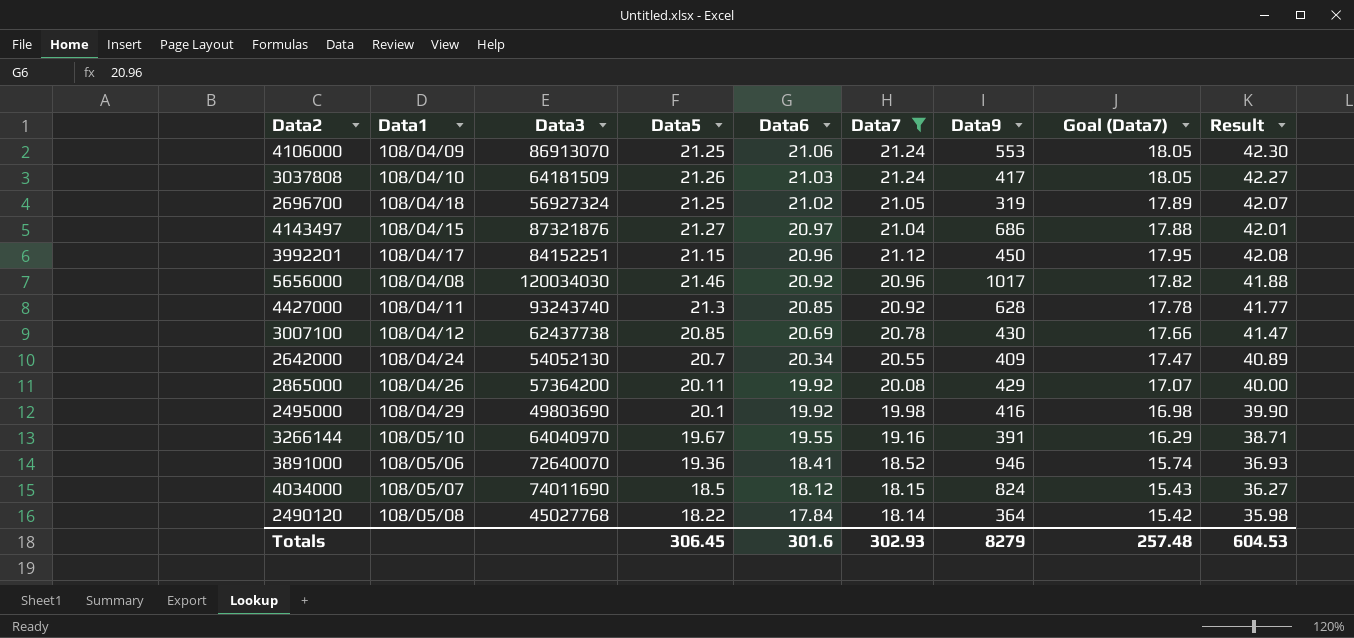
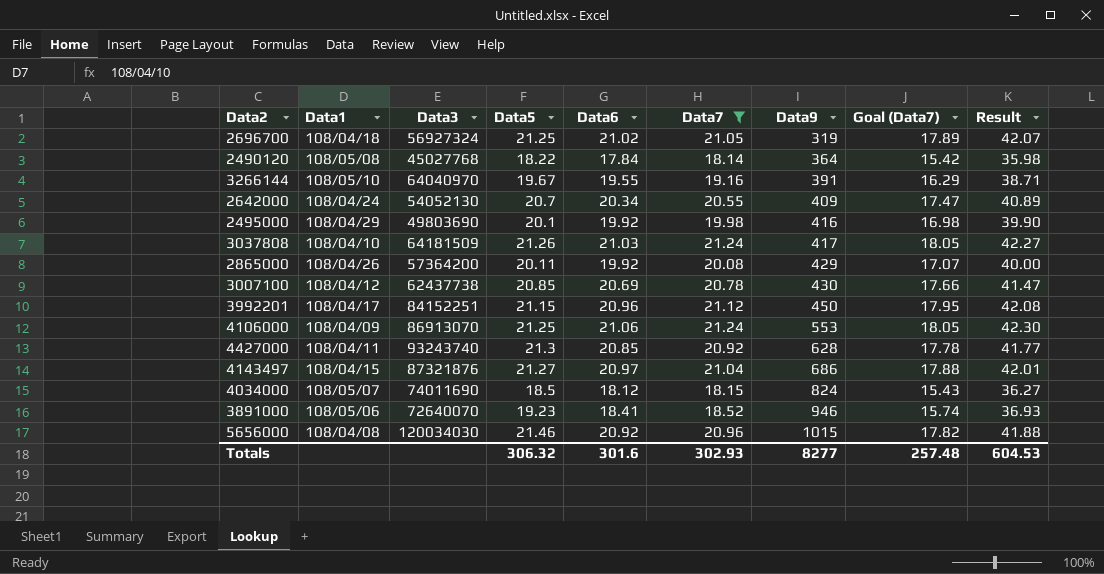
row order: Data6 descending -> Data9 ascending
3891000 | Data5: 19.36 -> 19.23
5656000 | Data9: 1017 -> 1015
Totals | Data5: 306.45 -> 306.32
Totals | Data9: 8279 -> 8277

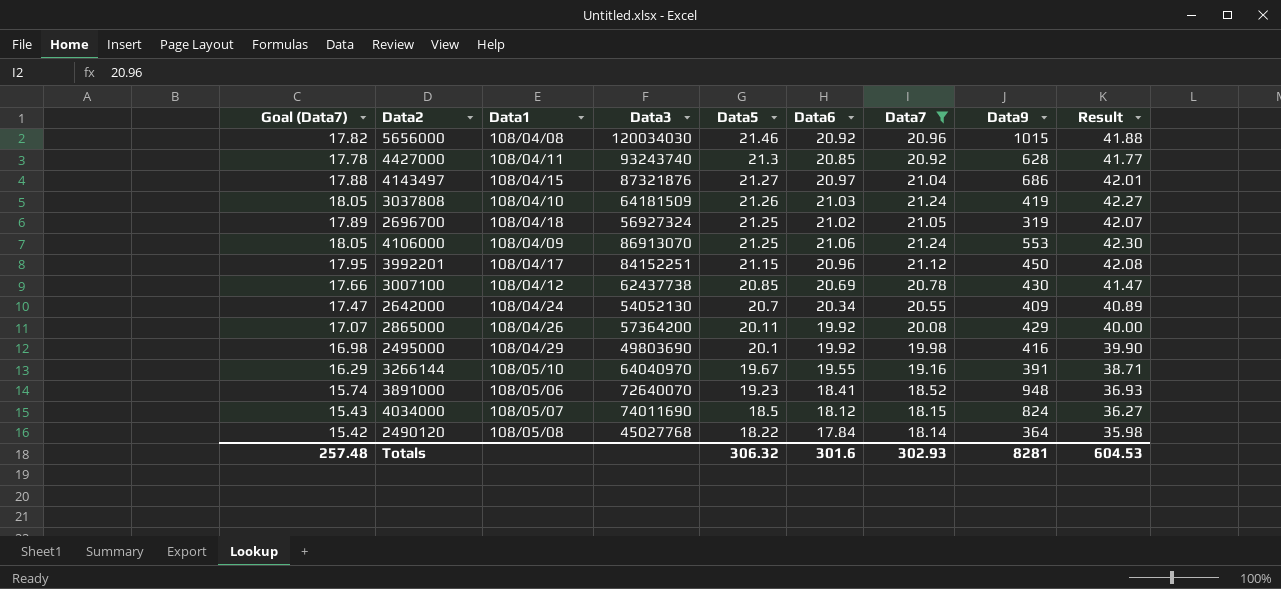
row order: Data9 ascending -> Data5 descending
column Goal (Data7) | position: 8 -> 1
3037808 | Data9: 417 -> 419
3891000 | Data9: 946 -> 948
Totals | Data9: 8277 -> 8281

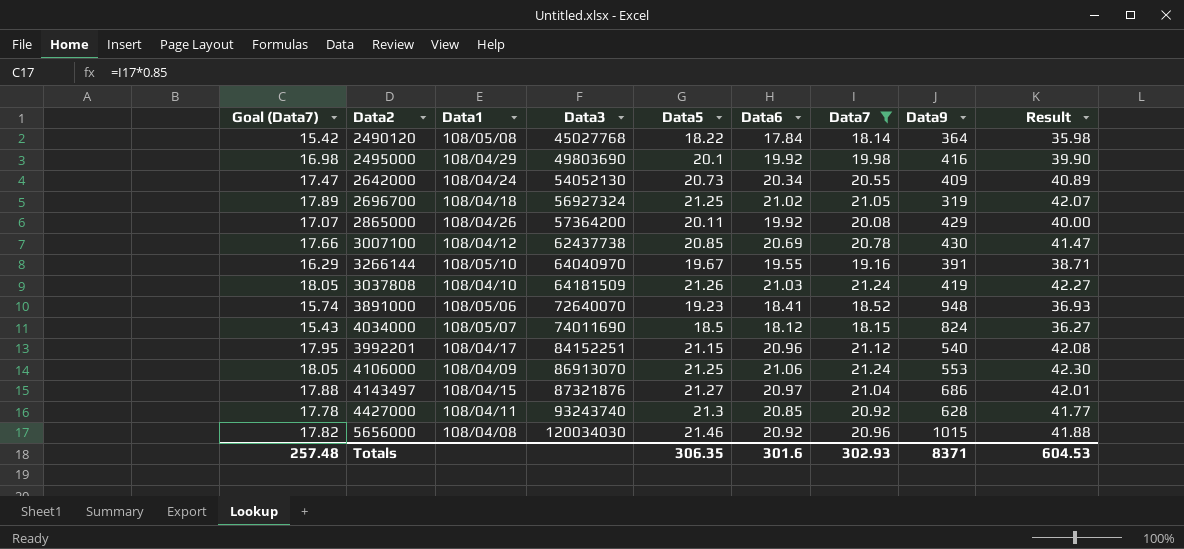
row order: Data5 descending -> Data3 ascending
2642000 | Data5: 20.7 -> 20.73
3992201 | Data9: 450 -> 540
Totals | Data5: 306.32 -> 306.35
Totals | Data9: 8281 -> 8371

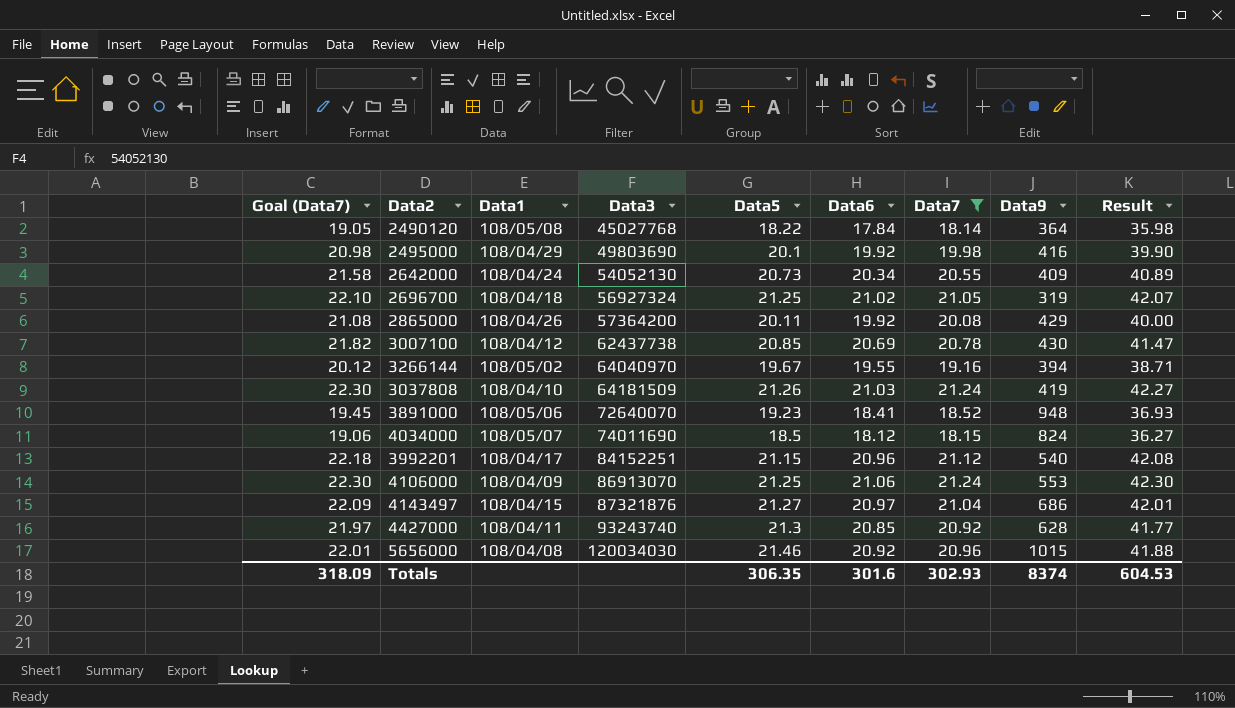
column Goal (Data7) | formula: [Data7] * 0.85 -> [Data7] * 1.05
3266144 | Data1: 108/05/10 -> 108/05/02
3266144 | Data9: 391 -> 394
Totals | Goal (Data7): 257.48 -> 318.09
Totals | Data9: 8371 -> 8374

